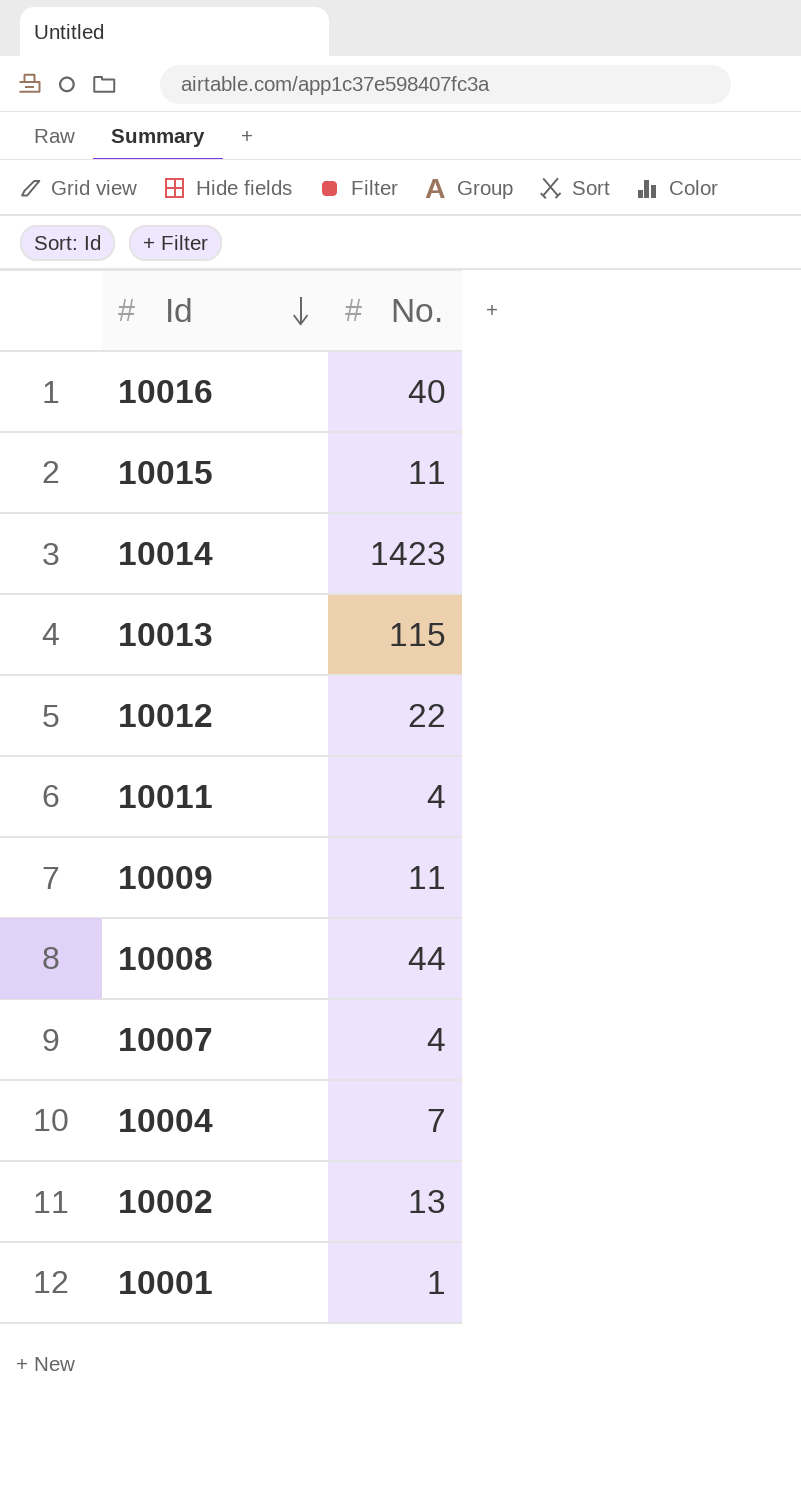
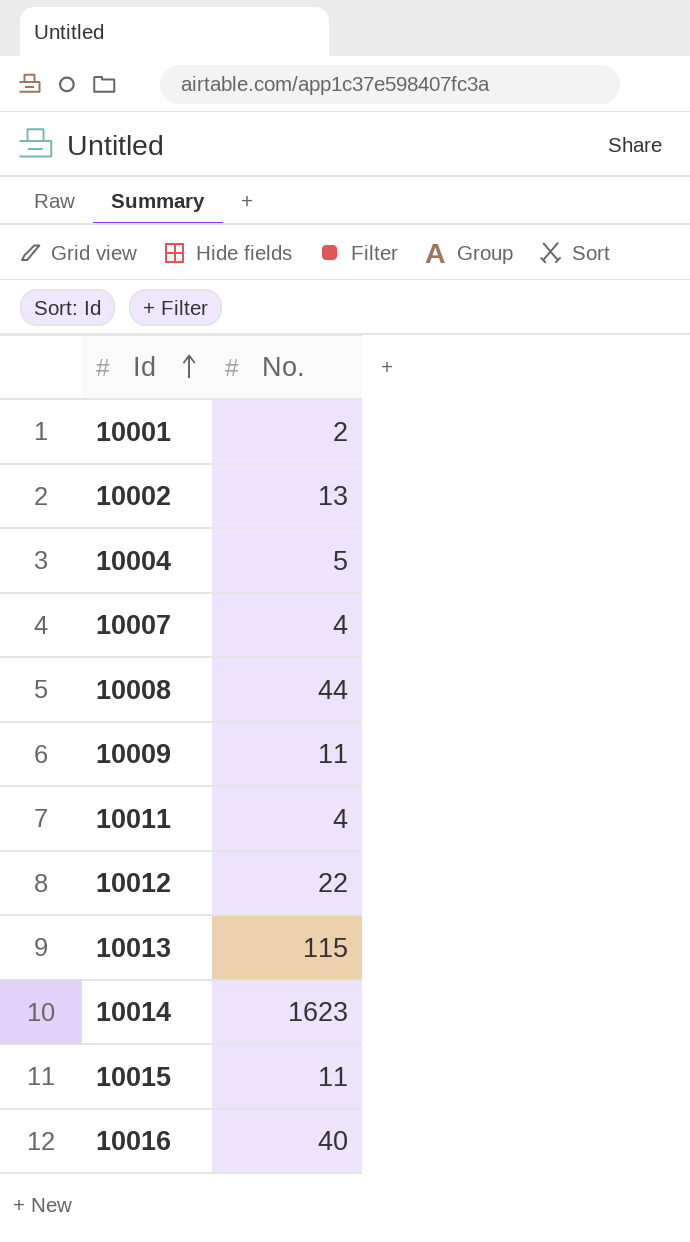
row order: Id descending -> Id ascending
10001 | No.: 1 -> 2
10004 | No.: 7 -> 5
10014 | No.: 1423 -> 1623

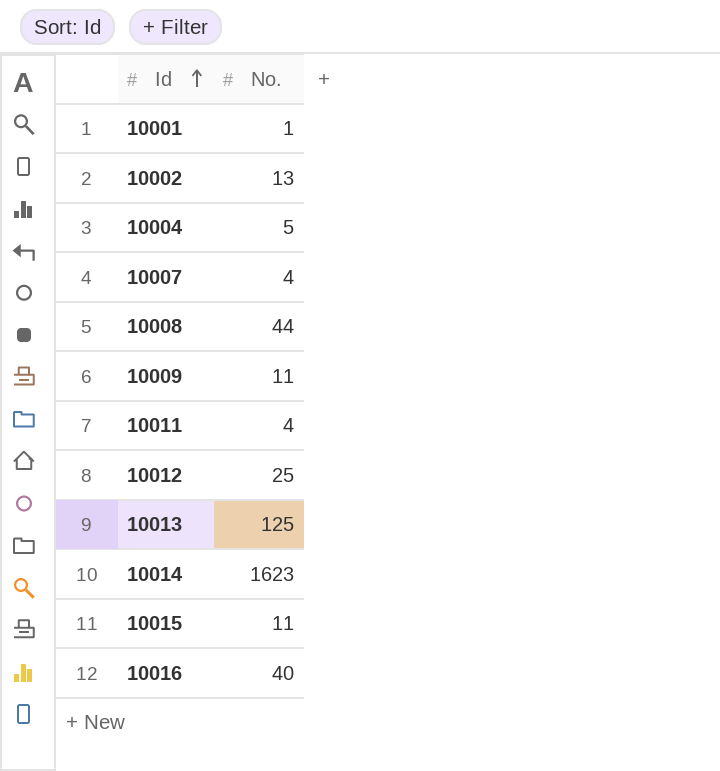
10001 | No.: 2 -> 1
10012 | No.: 22 -> 25
10013 | No.: 115 -> 125

